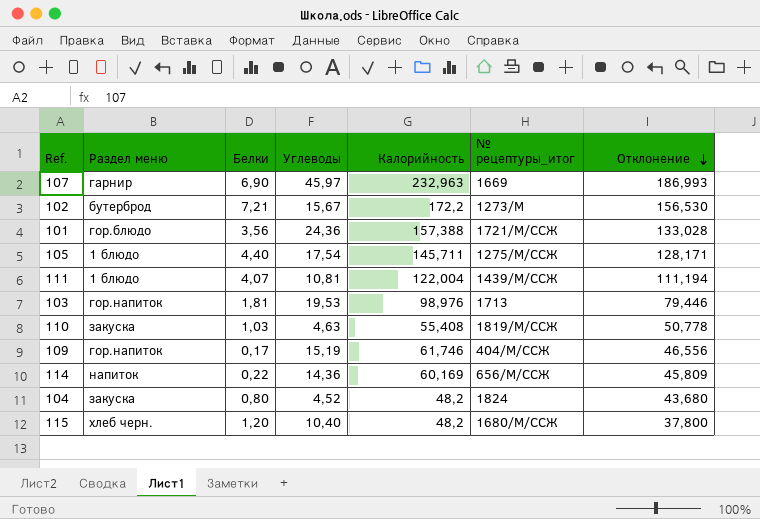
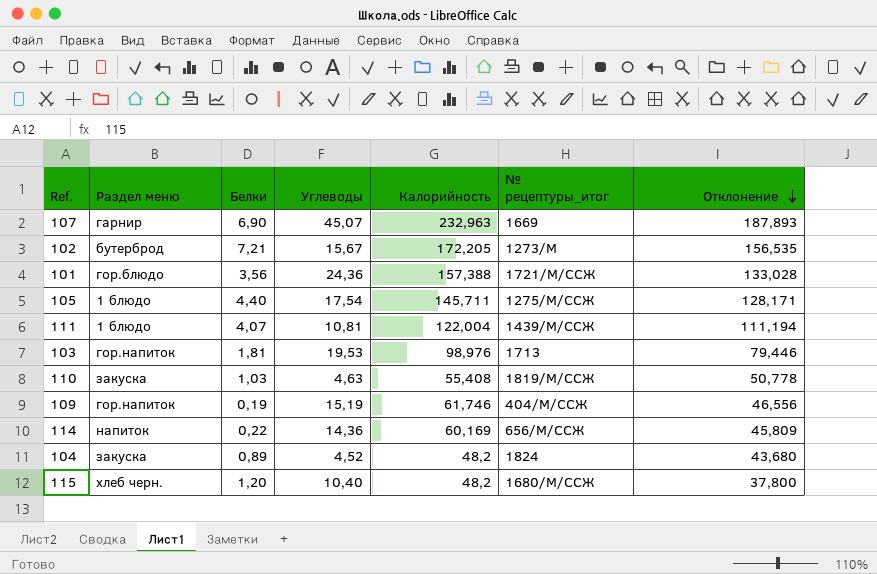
107 | Углеводы: 45,97 -> 45,07
107 | Отклонение: 186,993 -> 187,893
102 | Калорийность: 172,2 -> 172,205
102 | Отклонение: 156,530 -> 156,535
109 | Белки: 0,17 -> 0,19
104 | Белки: 0,80 -> 0,89

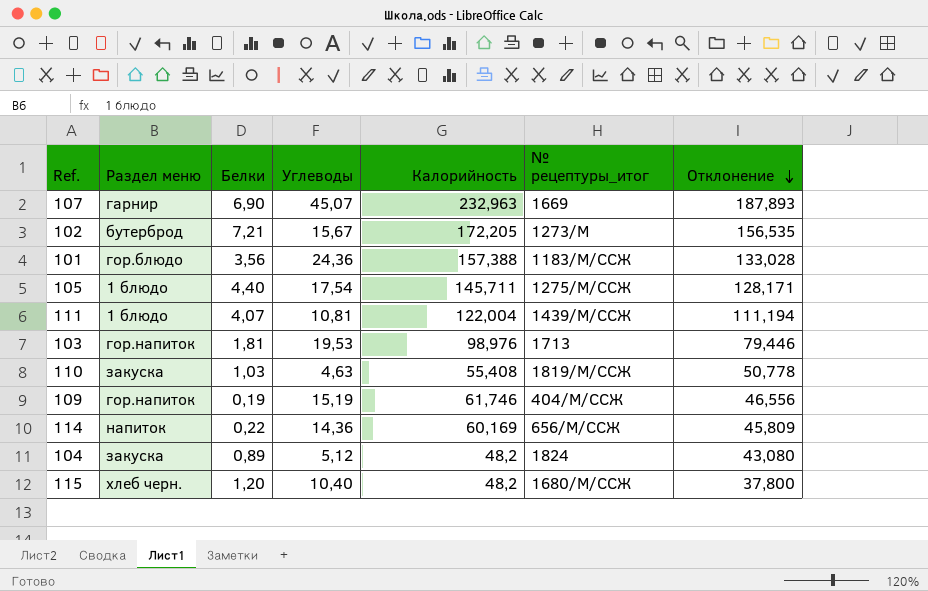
101 | № рецептуры_итог: 1721/М/ССЖ -> 1183/М/ССЖ
104 | Углеводы: 4,52 -> 5,12
104 | Отклонение: 43,680 -> 43,080

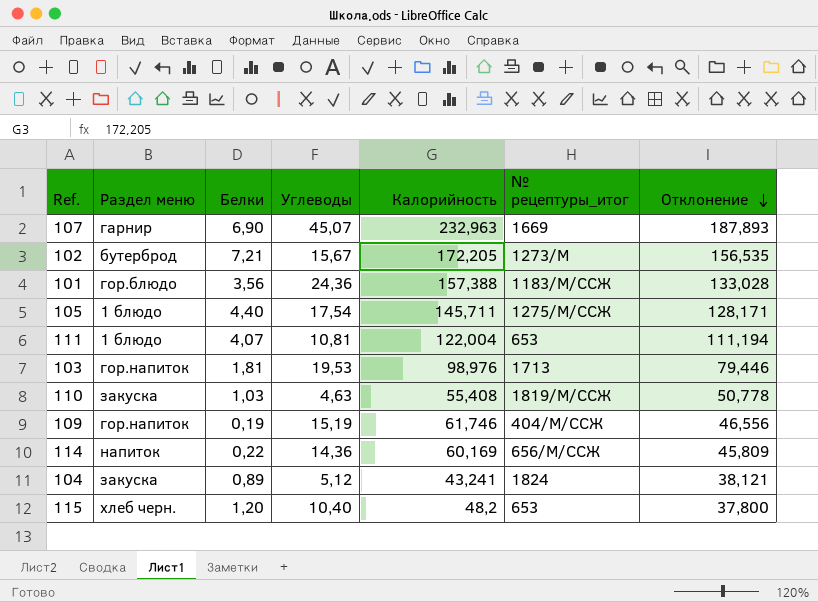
111 | № рецептуры_итог: 1439/М/ССЖ -> 653
104 | Калорийность: 48,2 -> 43,241
104 | Отклонение: 43,080 -> 38,121
115 | № рецептуры_итог: 1680/М/ССЖ -> 653

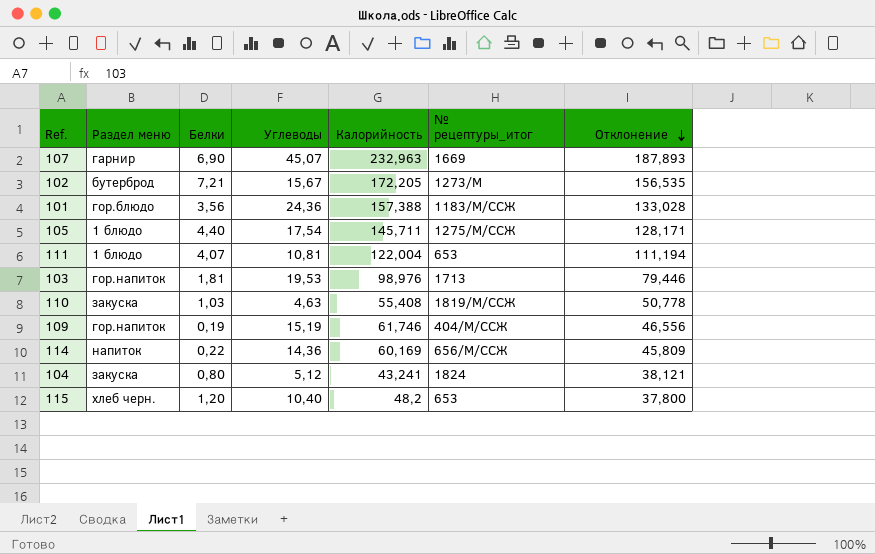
104 | Белки: 0,89 -> 0,80

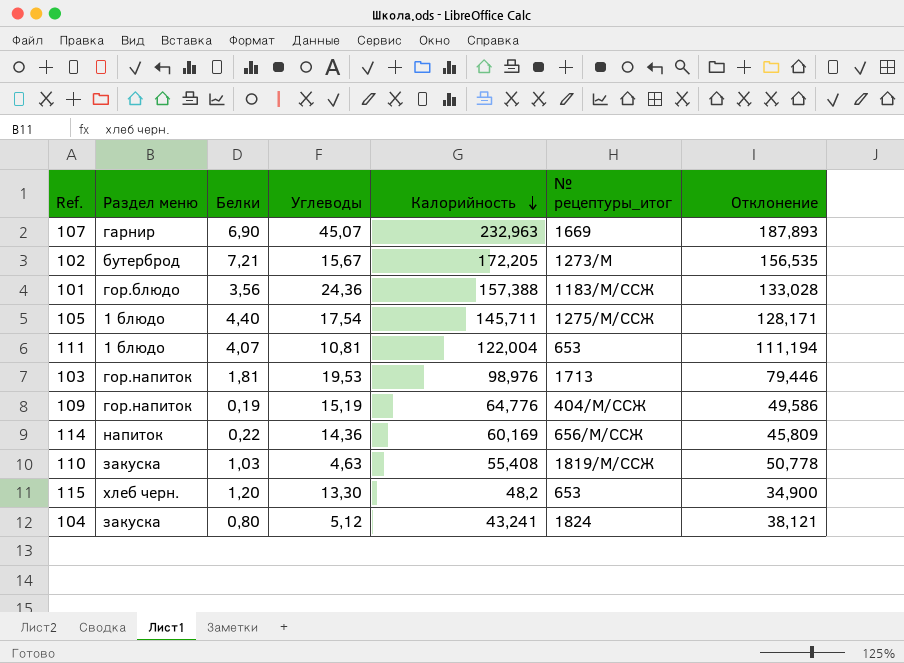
row order: Отклонение descending -> Калорийность descending
109 | Калорийность: 61,746 -> 64,776
109 | Отклонение: 46,556 -> 49,586
115 | Углеводы: 10,40 -> 13,30
115 | Отклонение: 37,800 -> 34,900

